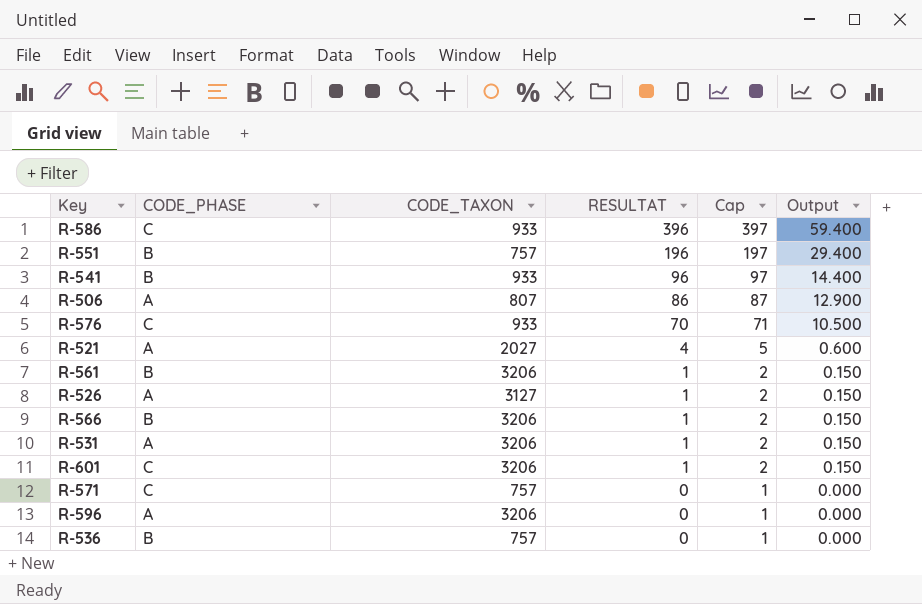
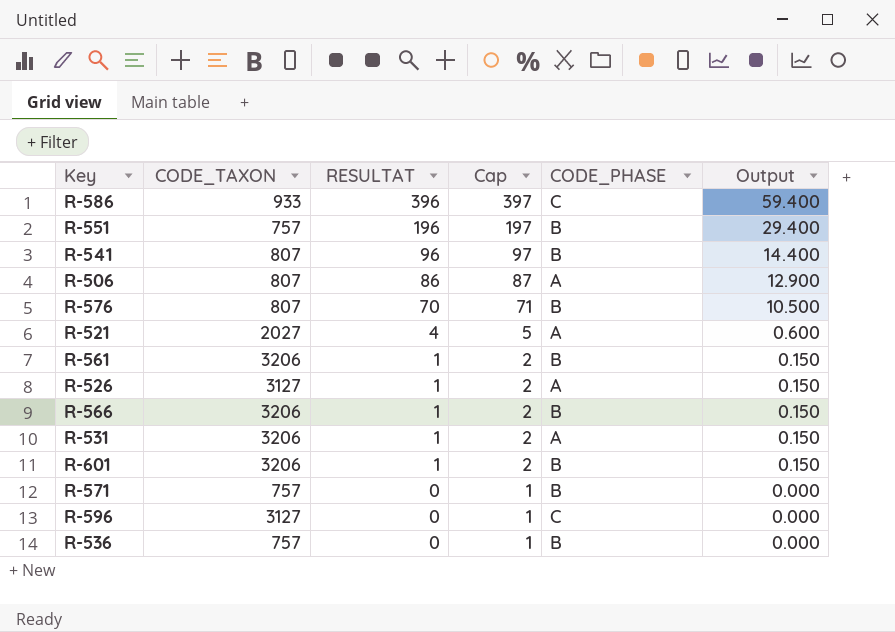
column CODE_PHASE | position: 2 -> 5
R-541 | CODE_TAXON: 933 -> 807
R-576 | CODE_TAXON: 933 -> 807
R-576 | CODE_PHASE: C -> B
R-601 | CODE_PHASE: C -> B
R-571 | CODE_PHASE: C -> B
R-596 | CODE_TAXON: 3206 -> 3127
R-596 | CODE_PHASE: A -> C

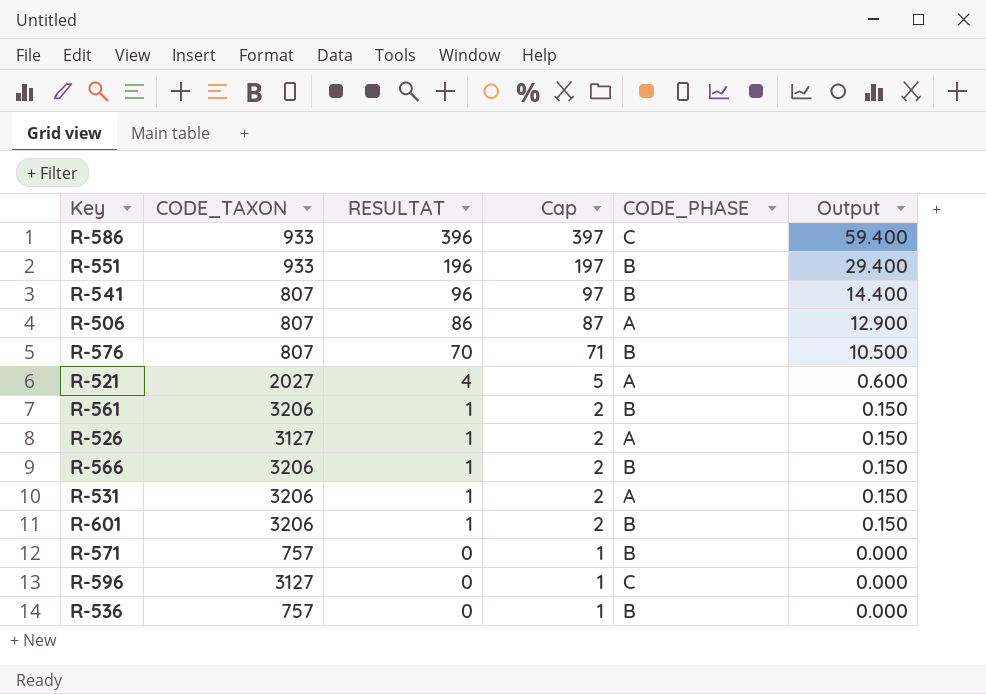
R-551 | CODE_TAXON: 757 -> 933

